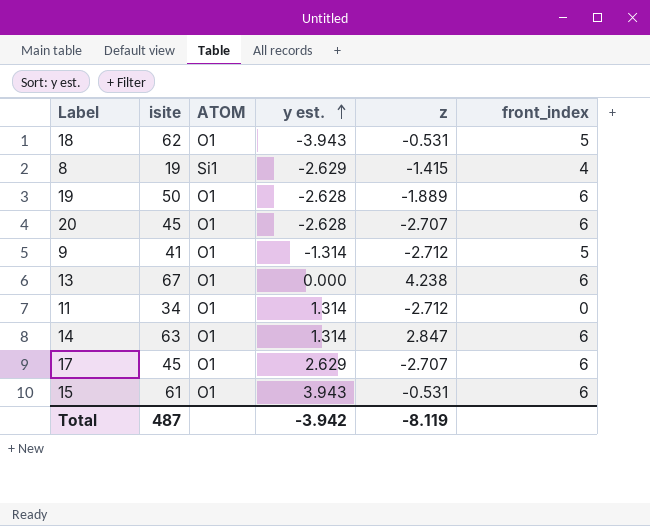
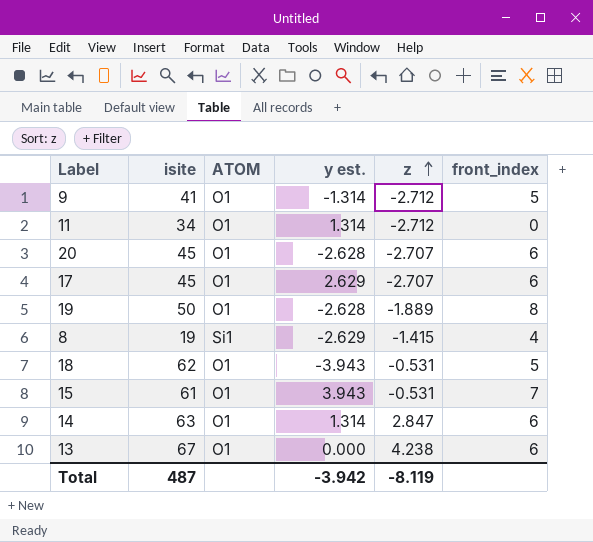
row order: y est. ascending -> z ascending
19 | front_index: 6 -> 8
15 | front_index: 6 -> 7

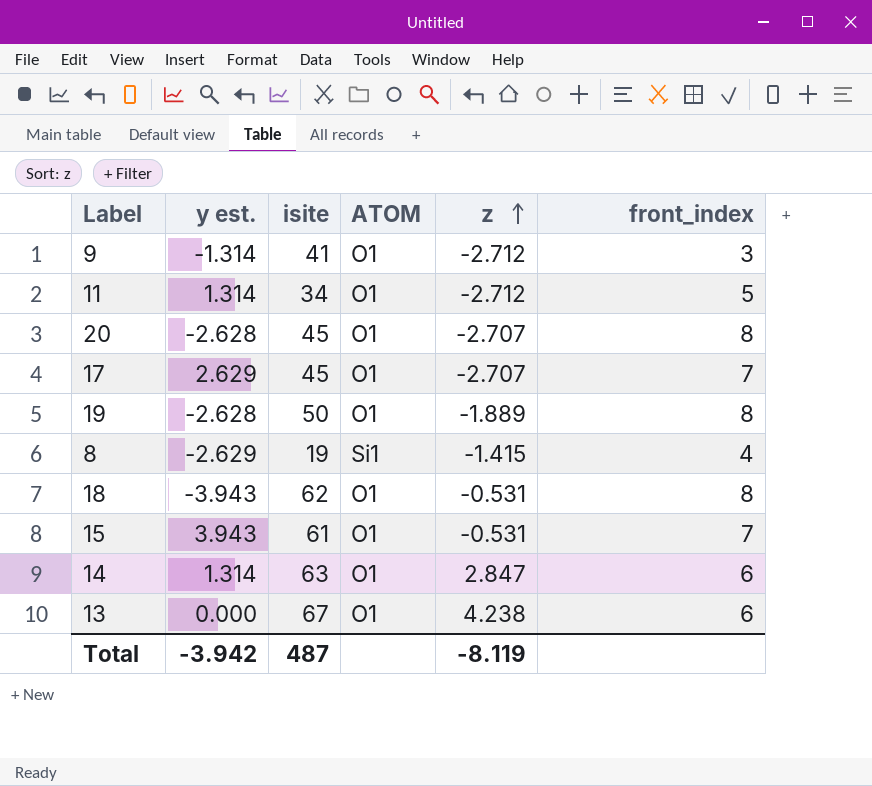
column y est. | position: 4 -> 2
9 | front_index: 5 -> 3
11 | front_index: 0 -> 5
20 | front_index: 6 -> 8
17 | front_index: 6 -> 7
18 | front_index: 5 -> 8

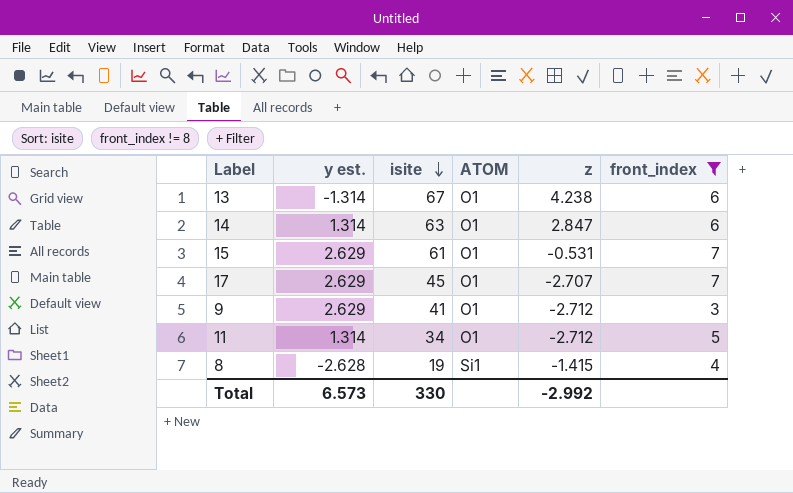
filter: none -> front_index != 8
row order: z ascending -> isite descending
13 | y est.: 0.000 -> -1.314
15 | y est.: 3.943 -> 2.629
9 | y est.: -1.314 -> 2.629
8 | y est.: -2.629 -> -2.628
Total | y est.: -3.942 -> 6.573
Total | isite: 487 -> 330
Total | z: -8.119 -> -2.992

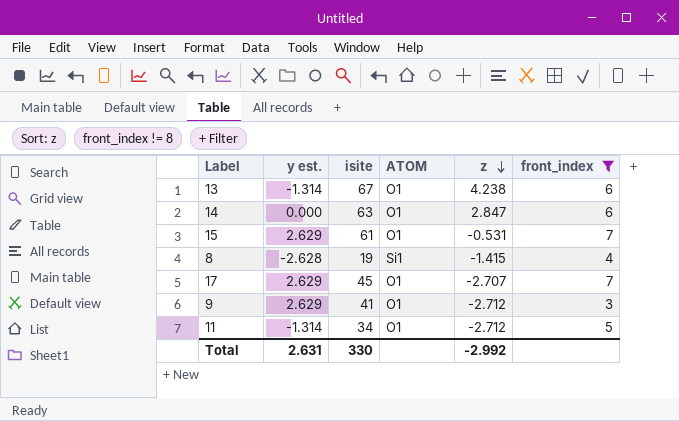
row order: isite descending -> z descending
14 | y est.: 1.314 -> 0.000
11 | y est.: 1.314 -> -1.314
Total | y est.: 6.573 -> 2.631

